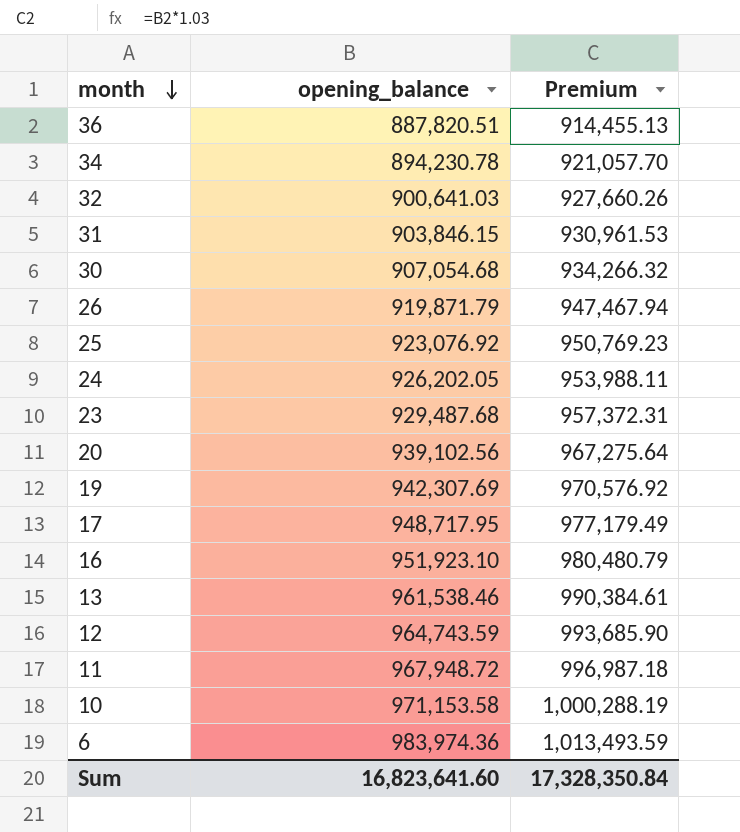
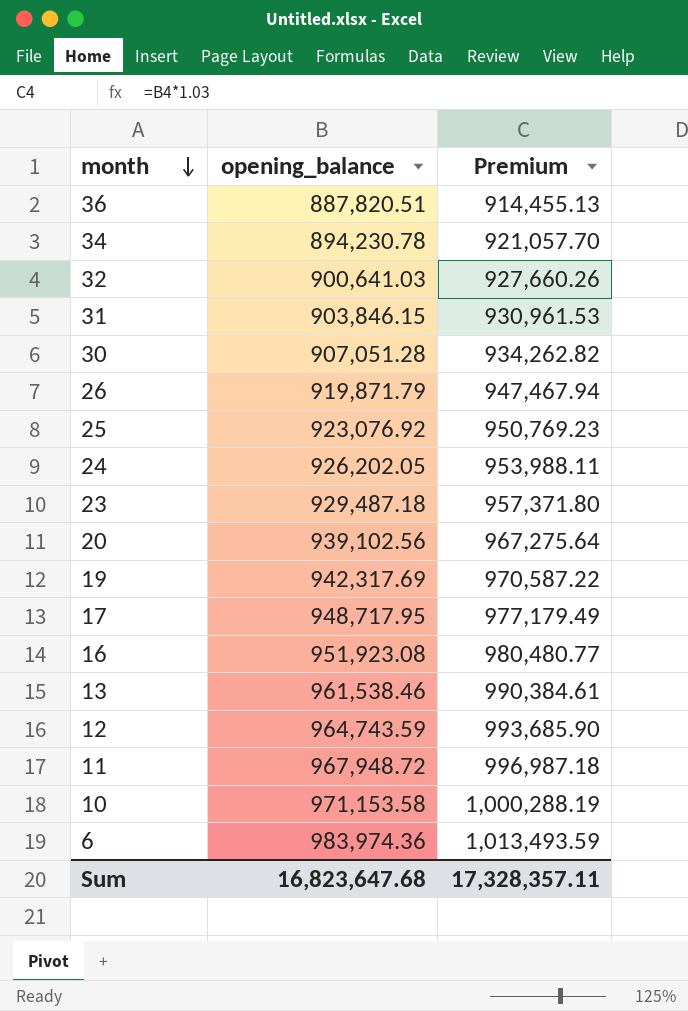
30 | opening_balance: 907,054.68 -> 907,051.28
30 | Premium: 934,266.32 -> 934,262.82
23 | opening_balance: 929,487.68 -> 929,487.18
23 | Premium: 957,372.31 -> 957,371.80
19 | opening_balance: 942,307.69 -> 942,317.69
19 | Premium: 970,576.92 -> 970,587.22
16 | opening_balance: 951,923.10 -> 951,923.08
16 | Premium: 980,480.79 -> 980,480.77
Sum | opening_balance: 16,823,641.60 -> 16,823,647.68
Sum | Premium: 17,328,350.84 -> 17,328,357.11

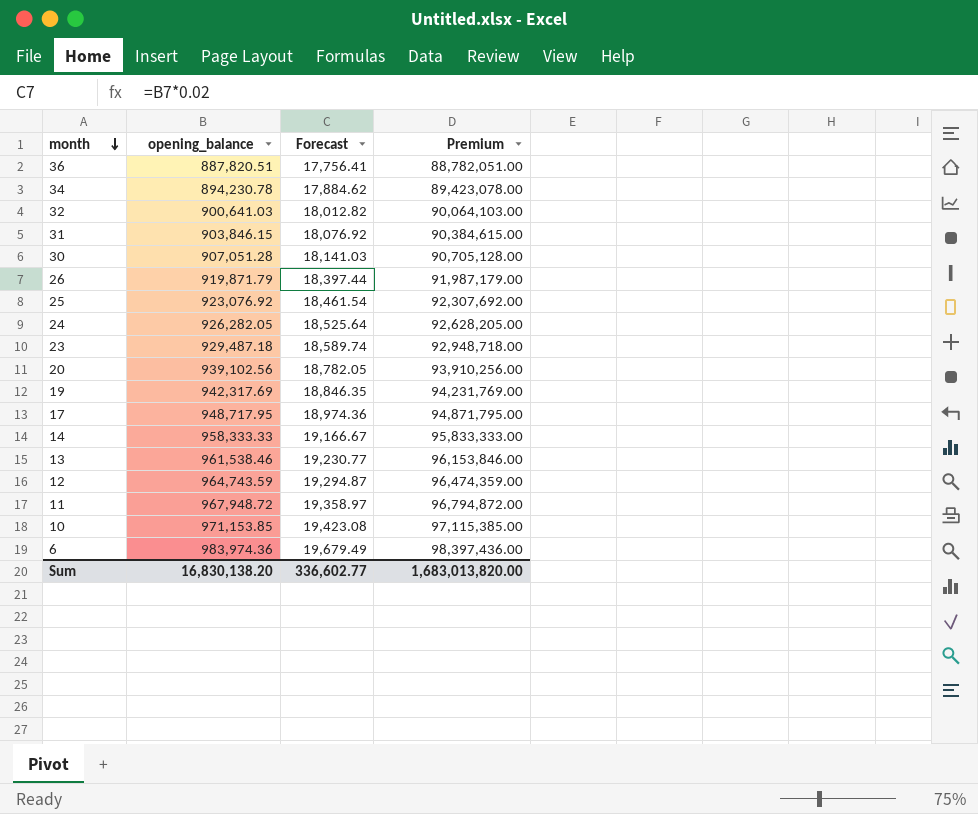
column Forecast | formula: none -> [opening_balance] * 0.02
column Premium | formula: [opening_balance] * 1.03 -> [opening_balance] * 100
row 16: 951,923.08 | 980,480.77 -> none
24 | opening_balance: 926,202.05 -> 926,282.05
row 14: none -> 958,333.33 | 19,166.67 | 95,833,333.00
10 | opening_balance: 971,153.58 -> 971,153.85
Sum | opening_balance: 16,823,647.68 -> 16,830,138.20
Sum | Premium: 17,328,357.11 -> 1,683,013,820.00

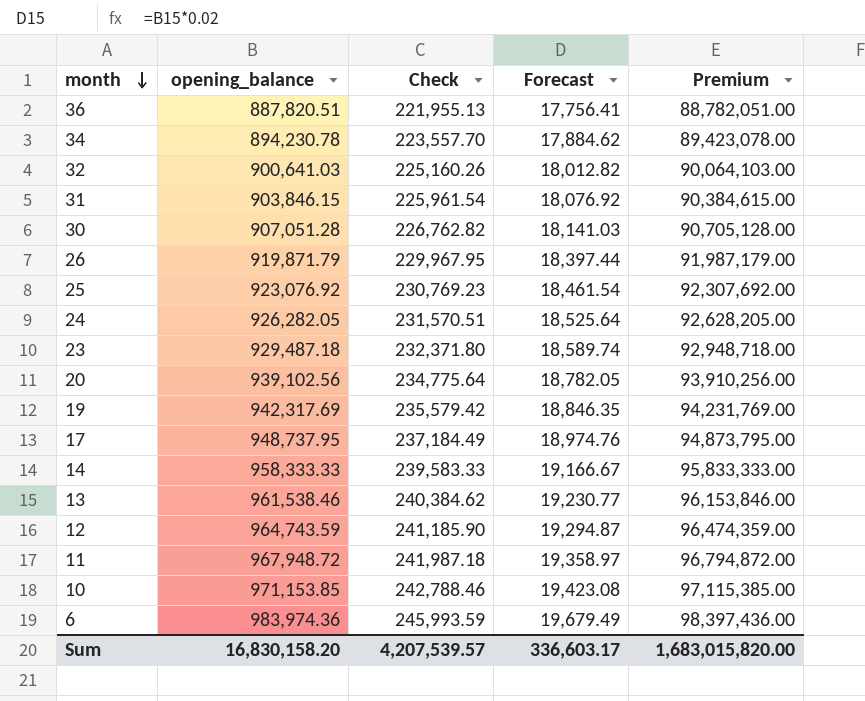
column Check | formula: none -> [opening_balance] * 0.25
17 | opening_balance: 948,717.95 -> 948,737.95
17 | Forecast: 18,974.36 -> 18,974.76
17 | Premium: 94,871,795.00 -> 94,873,795.00
Sum | opening_balance: 16,830,138.20 -> 16,830,158.20
Sum | Forecast: 336,602.77 -> 336,603.17
Sum | Premium: 1,683,013,820.00 -> 1,683,015,820.00

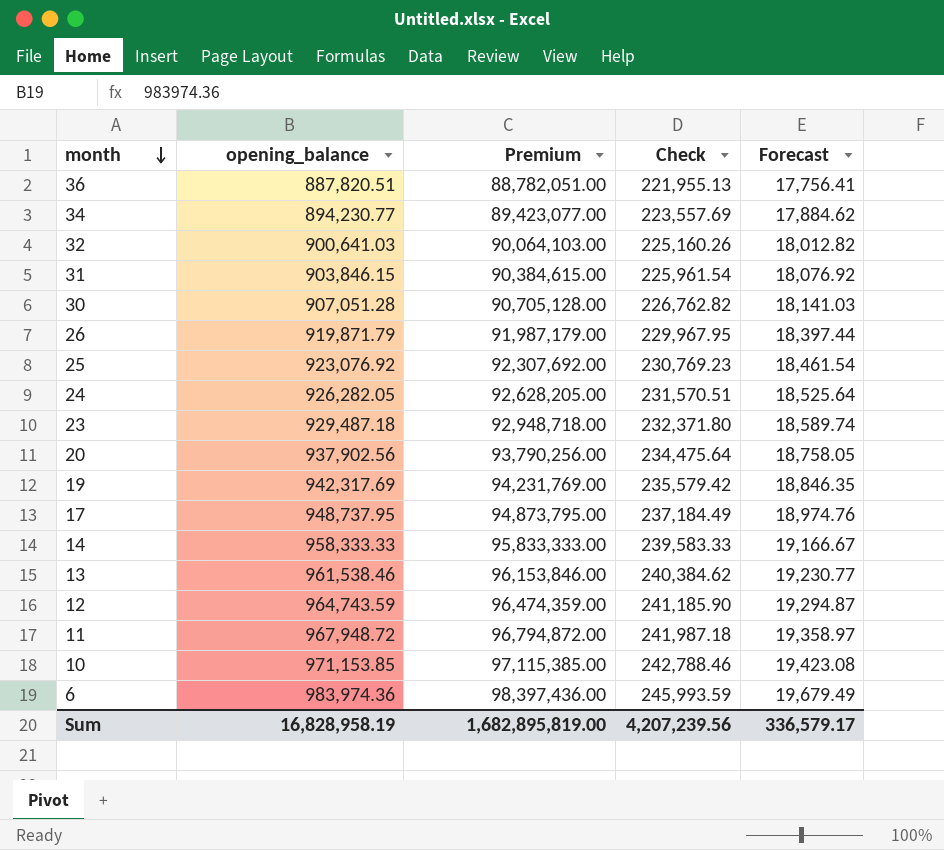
column Premium | position: 5 -> 3
34 | opening_balance: 894,230.78 -> 894,230.77
34 | Premium: 89,423,078.00 -> 89,423,077.00
34 | Check: 223,557.70 -> 223,557.69
20 | opening_balance: 939,102.56 -> 937,902.56
20 | Premium: 93,910,256.00 -> 93,790,256.00
20 | Check: 234,775.64 -> 234,475.64
20 | Forecast: 18,782.05 -> 18,758.05
Sum | opening_balance: 16,830,158.20 -> 16,828,958.19
Sum | Premium: 1,683,015,820.00 -> 1,682,895,819.00
Sum | Check: 4,207,539.57 -> 4,207,239.56
Sum | Forecast: 336,603.17 -> 336,579.17

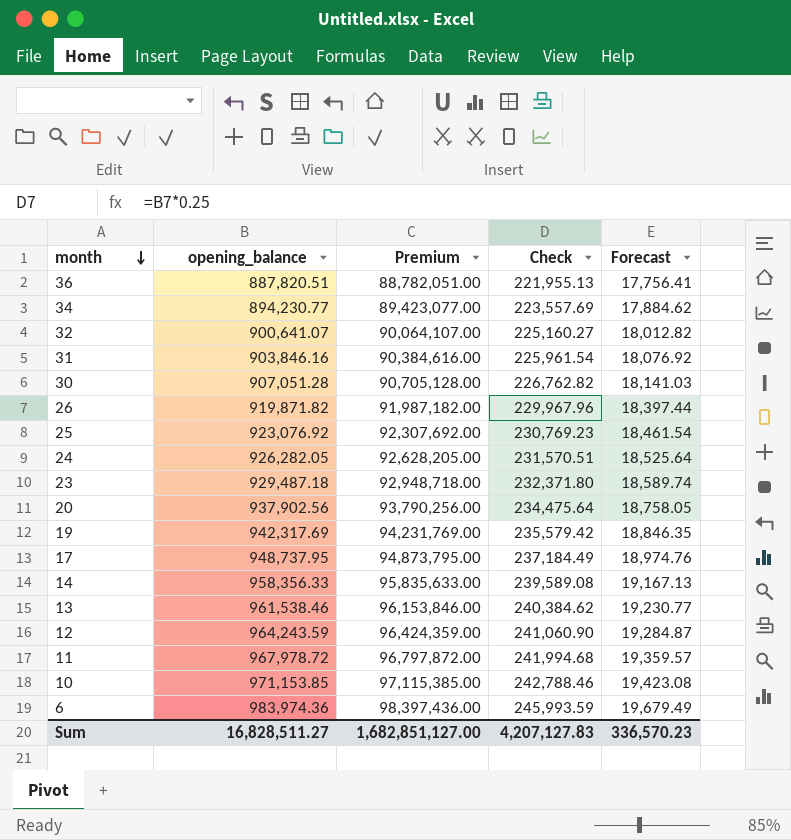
32 | opening_balance: 900,641.03 -> 900,641.07
32 | Premium: 90,064,103.00 -> 90,064,107.00
32 | Check: 225,160.26 -> 225,160.27
31 | opening_balance: 903,846.15 -> 903,846.16
31 | Premium: 90,384,615.00 -> 90,384,616.00
26 | opening_balance: 919,871.79 -> 919,871.82
26 | Premium: 91,987,179.00 -> 91,987,182.00
26 | Check: 229,967.95 -> 229,967.96
14 | opening_balance: 958,333.33 -> 958,356.33
14 | Premium: 95,833,333.00 -> 95,835,633.00
14 | Check: 239,583.33 -> 239,589.08
14 | Forecast: 19,166.67 -> 19,167.13
12 | opening_balance: 964,743.59 -> 964,243.59
12 | Premium: 96,474,359.00 -> 96,424,359.00
12 | Check: 241,185.90 -> 241,060.90
12 | Forecast: 19,294.87 -> 19,284.87
11 | opening_balance: 967,948.72 -> 967,978.72
11 | Premium: 96,794,872.00 -> 96,797,872.00
11 | Check: 241,987.18 -> 241,994.68
11 | Forecast: 19,358.97 -> 19,359.57
Sum | opening_balance: 16,828,958.19 -> 16,828,511.27
Sum | Premium: 1,682,895,819.00 -> 1,682,851,127.00
Sum | Check: 4,207,239.56 -> 4,207,127.83
Sum | Forecast: 336,579.17 -> 336,570.23

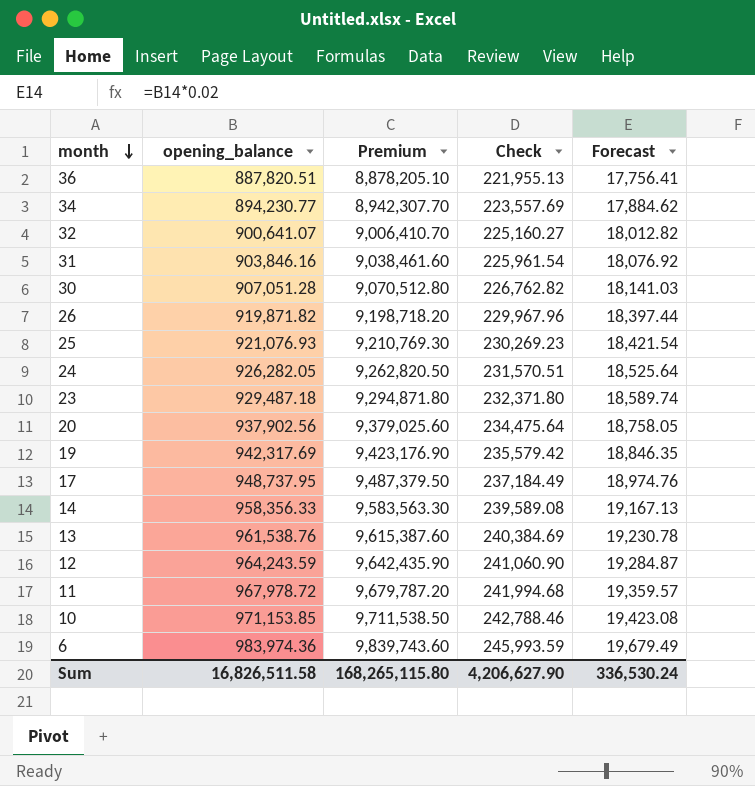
column Premium | formula: [opening_balance] * 100 -> [opening_balance] * 10
25 | opening_balance: 923,076.92 -> 921,076.93
25 | Check: 230,769.23 -> 230,269.23
25 | Forecast: 18,461.54 -> 18,421.54
13 | opening_balance: 961,538.46 -> 961,538.76
13 | Check: 240,384.62 -> 240,384.69
13 | Forecast: 19,230.77 -> 19,230.78
Sum | opening_balance: 16,828,511.27 -> 16,826,511.58
Sum | Premium: 1,682,851,127.00 -> 168,265,115.80
Sum | Check: 4,207,127.83 -> 4,206,627.90
Sum | Forecast: 336,570.23 -> 336,530.24

